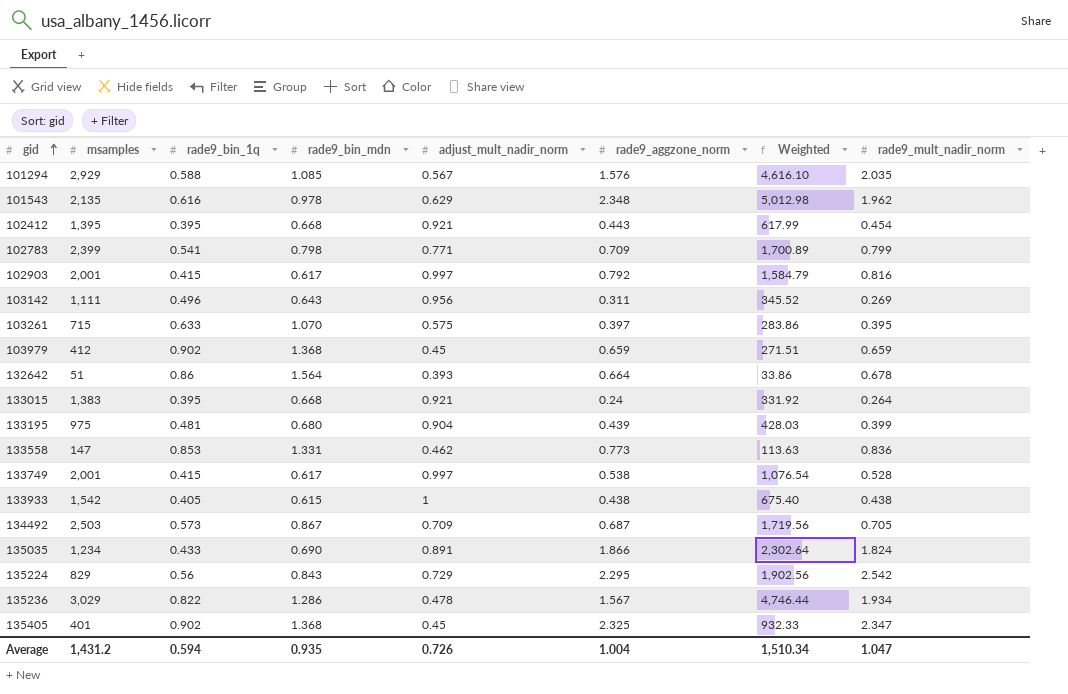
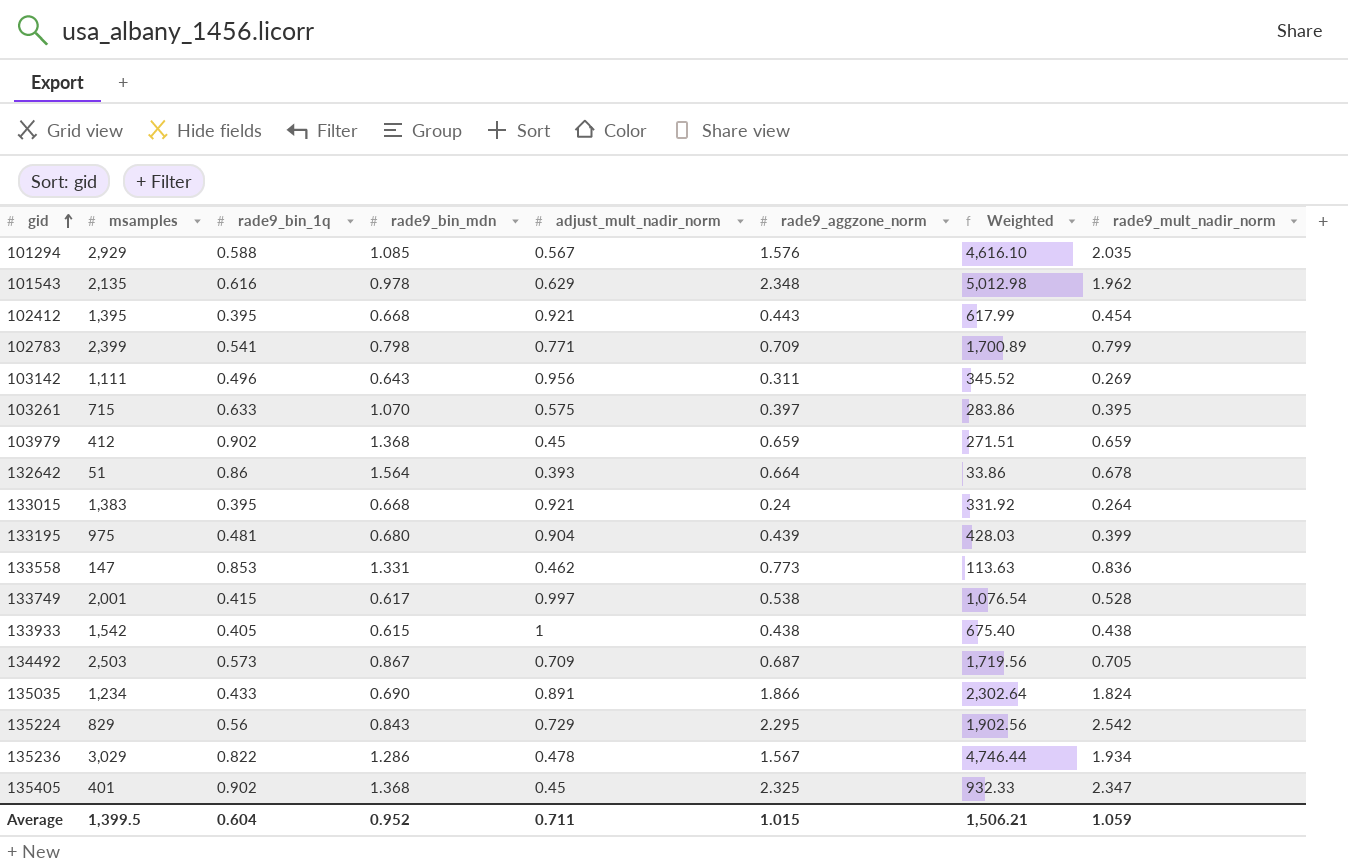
row 102903: 2,001 | 0.415 | 0.617 | 0.997 | 0.792 | 1,584.79 | 0.816 -> none
Average | msamples: 1,431.2 -> 1,399.5
Average | rade9_bin_1q: 0.594 -> 0.604
Average | rade9_bin_mdn: 0.935 -> 0.952
Average | adjust_mult_nadir_norm: 0.726 -> 0.711
Average | rade9_aggzone_norm: 1.004 -> 1.015
Average | Weighted: 1,510.34 -> 1,506.21
Average | rade9_mult_nadir_norm: 1.047 -> 1.059

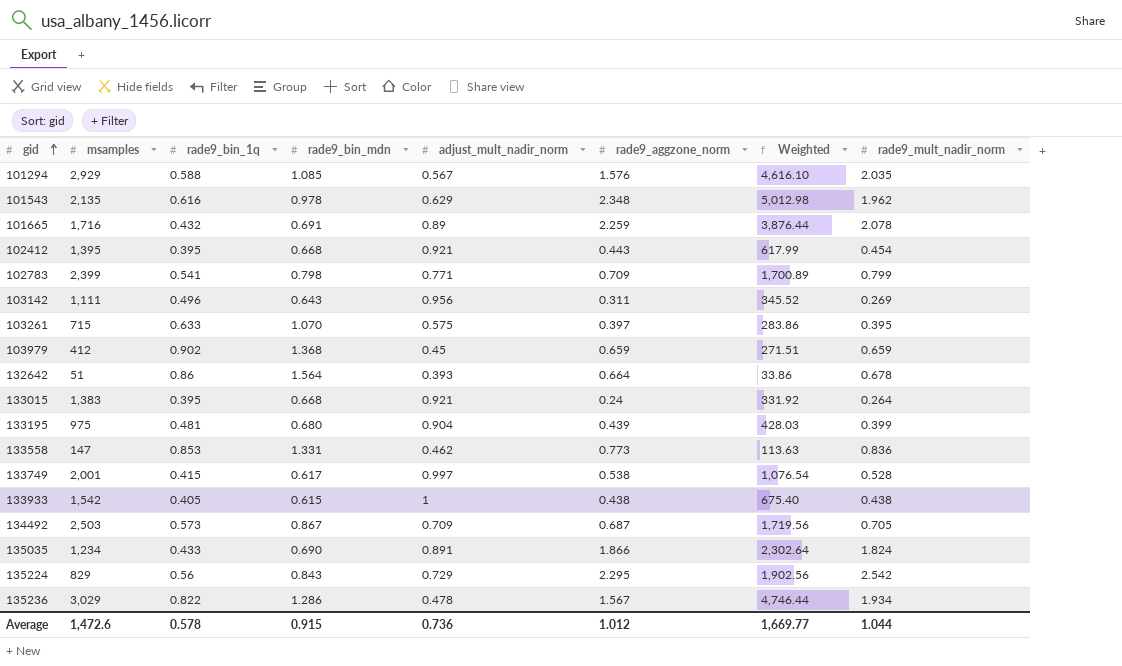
row 135405: 401 | 0.902 | 1.368 | 0.45 | 2.325 | 932.33 | 2.347 -> none
row 101665: none -> 1,716 | 0.432 | 0.691 | 0.89 | 2.259 | 3,876.44 | 2.078
Average | msamples: 1,399.5 -> 1,472.6
Average | rade9_bin_1q: 0.604 -> 0.578
Average | rade9_bin_mdn: 0.952 -> 0.915
Average | adjust_mult_nadir_norm: 0.711 -> 0.736
Average | rade9_aggzone_norm: 1.015 -> 1.012
Average | Weighted: 1,506.21 -> 1,669.77
Average | rade9_mult_nadir_norm: 1.059 -> 1.044

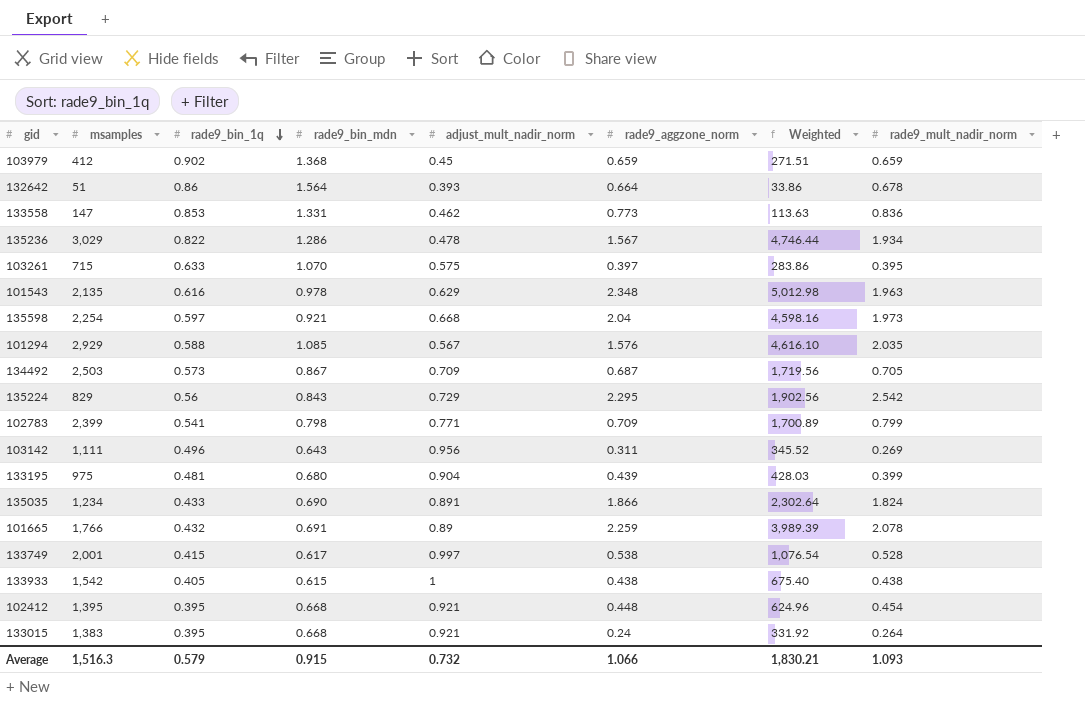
row order: gid ascending -> rade9_bin_1q descending
101543 | rade9_mult_nadir_norm: 1.962 -> 1.963
row 135598: none -> 2,254 | 0.597 | 0.921 | 0.668 | 2.04 | 4,598.16 | 1.973
101665 | msamples: 1,716 -> 1,766
101665 | Weighted: 3,876.44 -> 3,989.39
102412 | rade9_aggzone_norm: 0.443 -> 0.448
102412 | Weighted: 617.99 -> 624.96
Average | msamples: 1,472.6 -> 1,516.3
Average | rade9_bin_1q: 0.578 -> 0.579
Average | adjust_mult_nadir_norm: 0.736 -> 0.732
Average | rade9_aggzone_norm: 1.012 -> 1.066
Average | Weighted: 1,669.77 -> 1,830.21
Average | rade9_mult_nadir_norm: 1.044 -> 1.093

